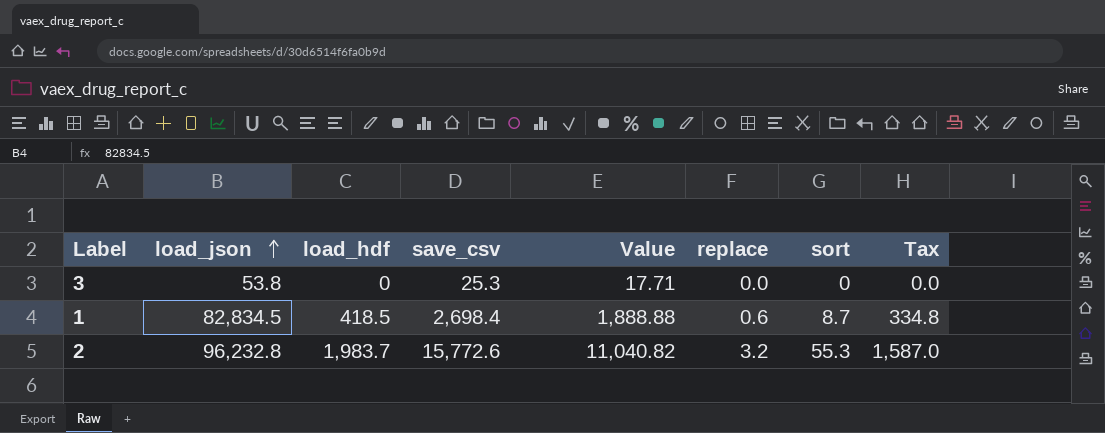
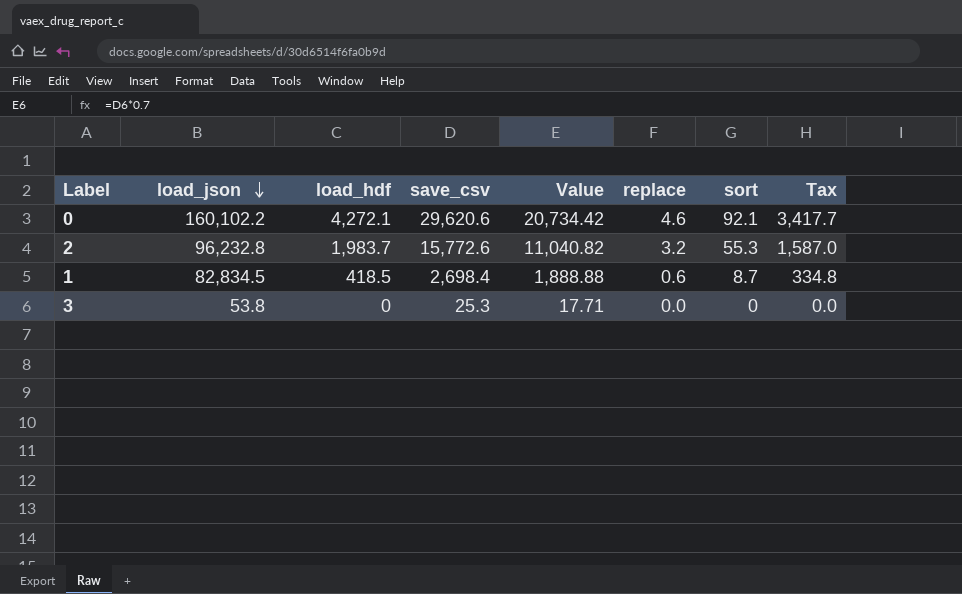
row order: load_json ascending -> load_json descending
row 0: none -> 160,102.2 | 4,272.1 | 29,620.6 | 20,734.42 | 4.6 | 92.1 | 3,417.7

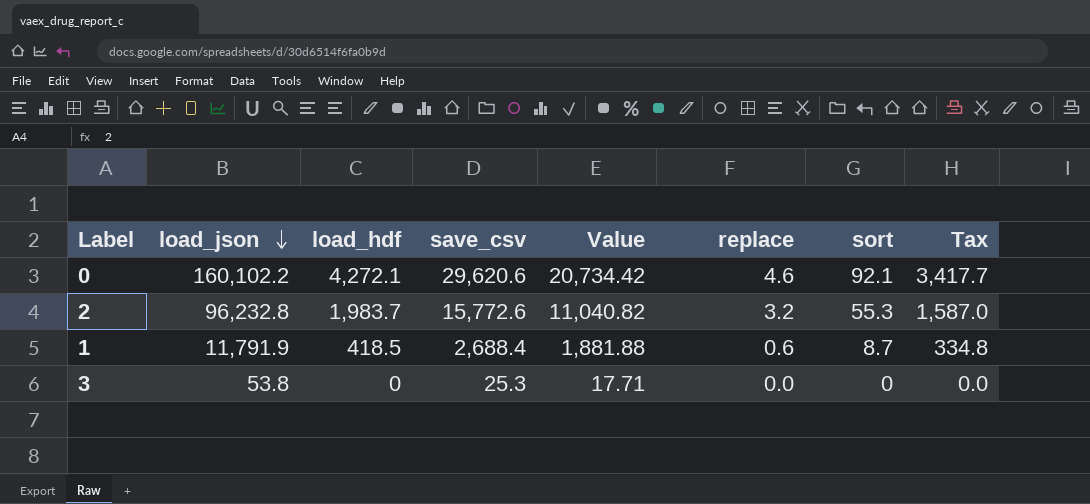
1 | load_json: 82,834.5 -> 11,791.9
1 | save_csv: 2,698.4 -> 2,688.4
1 | Value: 1,888.88 -> 1,881.88

